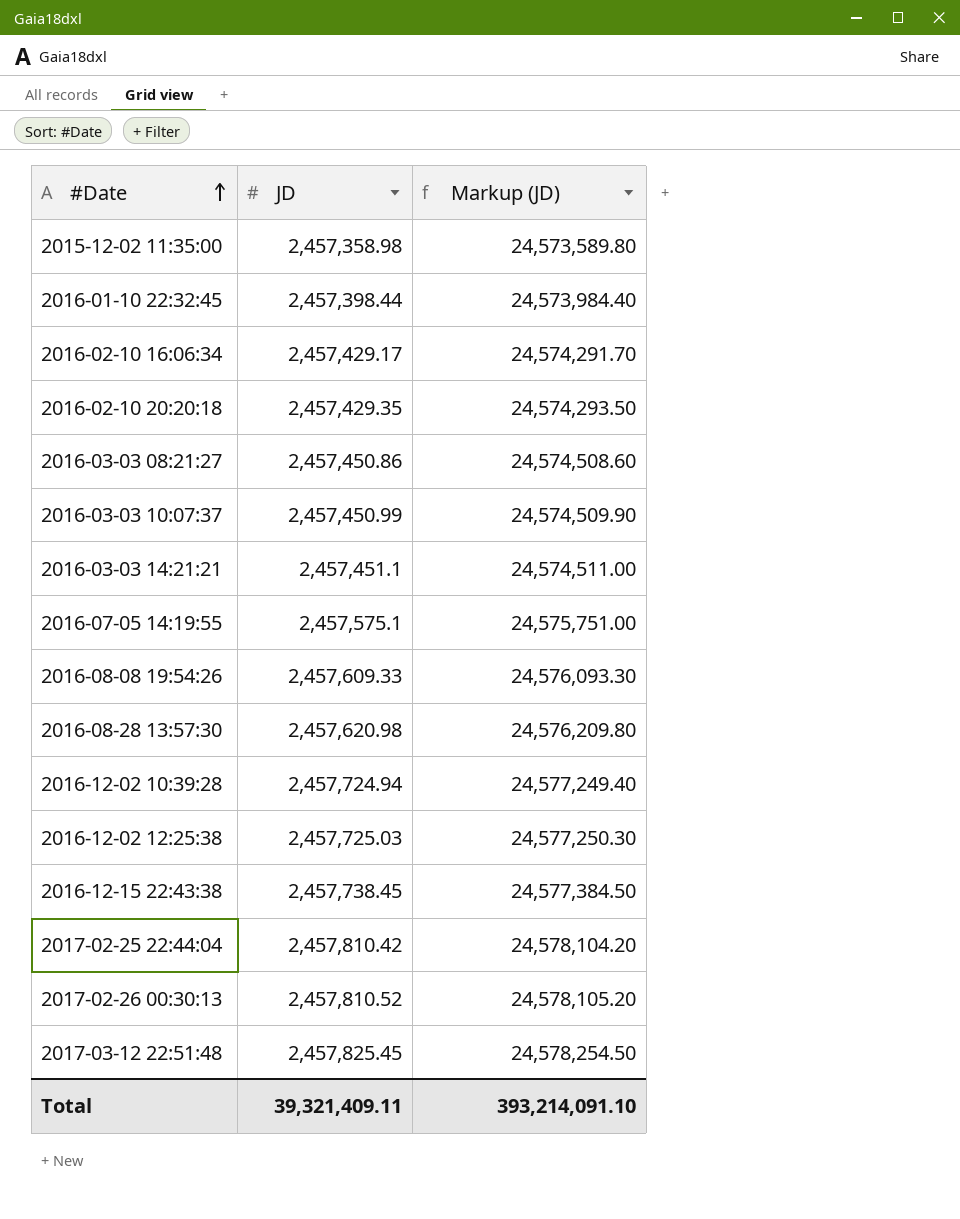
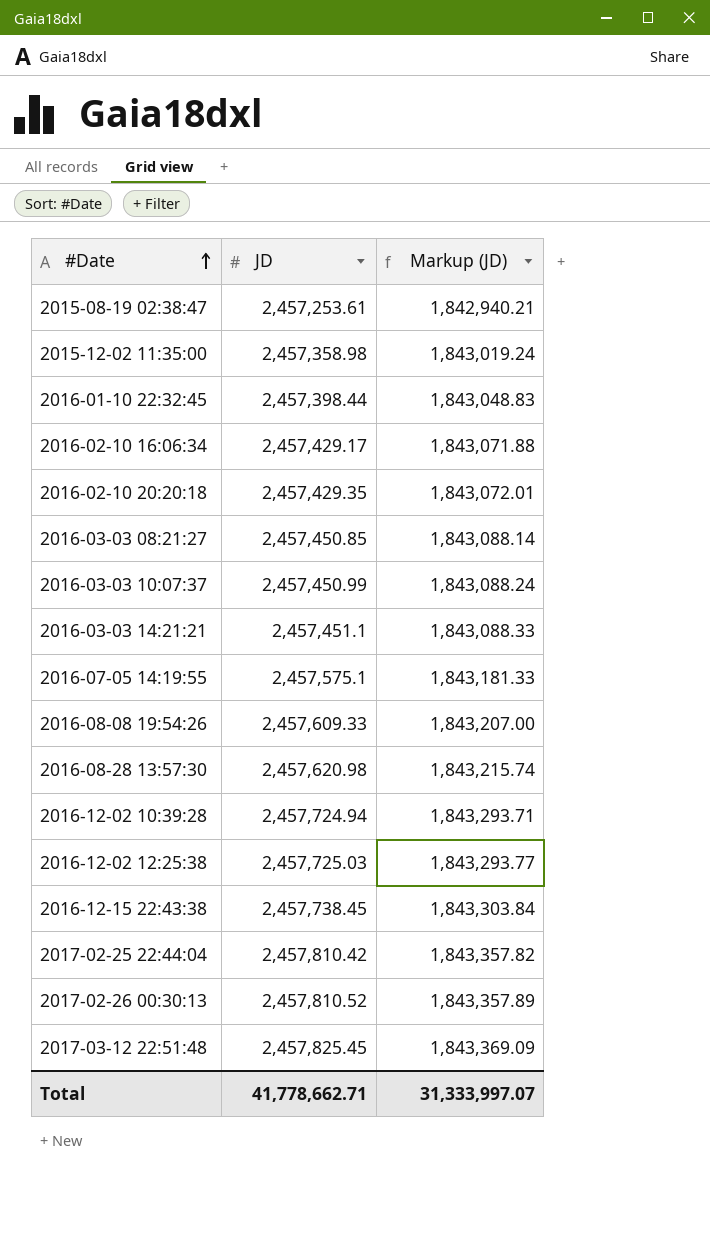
column Markup (JD) | formula: [JD] * 10 -> [JD] * 0.75
row 2015-08-19 02:38:47: none -> 2,457,253.61 | 1,842,940.21
2016-03-03 08:21:27 | JD: 2,457,450.86 -> 2,457,450.85
Total | JD: 39,321,409.11 -> 41,778,662.71
Total | Markup (JD): 393,214,091.10 -> 31,333,997.07

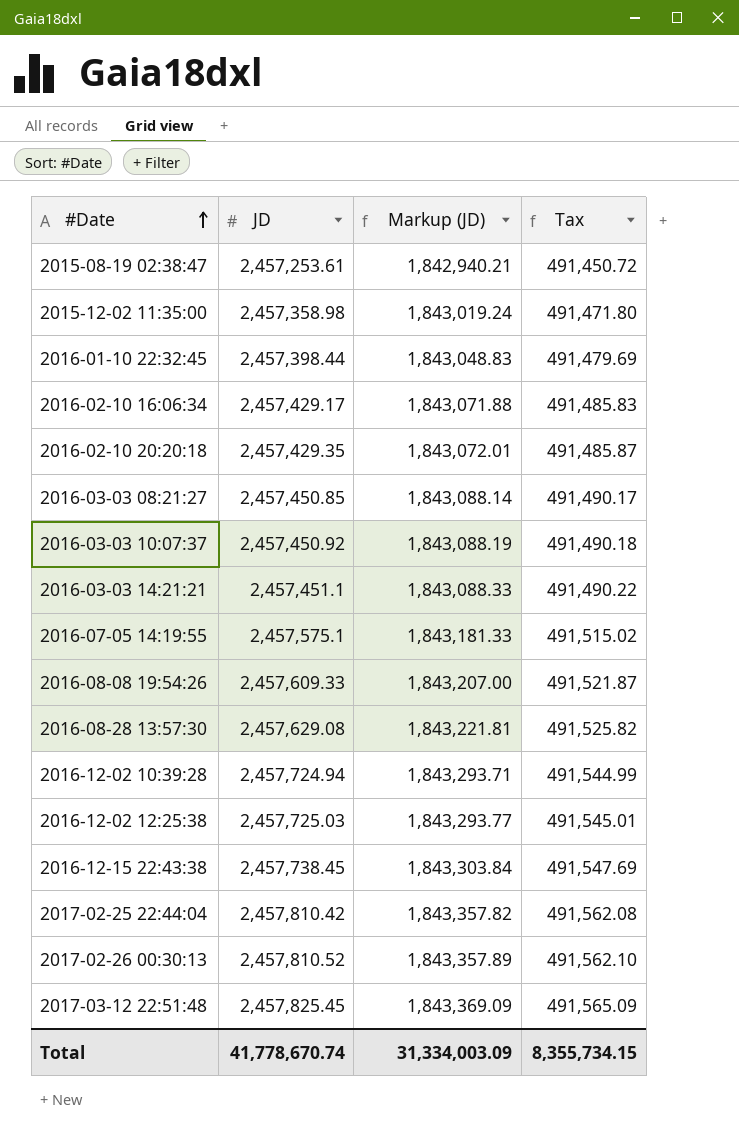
column Tax | formula: none -> [JD] * 0.2
2016-03-03 10:07:37 | JD: 2,457,450.99 -> 2,457,450.92
2016-03-03 10:07:37 | Markup (JD): 1,843,088.24 -> 1,843,088.19
2016-08-28 13:57:30 | JD: 2,457,620.98 -> 2,457,629.08
2016-08-28 13:57:30 | Markup (JD): 1,843,215.74 -> 1,843,221.81
Total | JD: 41,778,662.71 -> 41,778,670.74
Total | Markup (JD): 31,333,997.07 -> 31,334,003.09

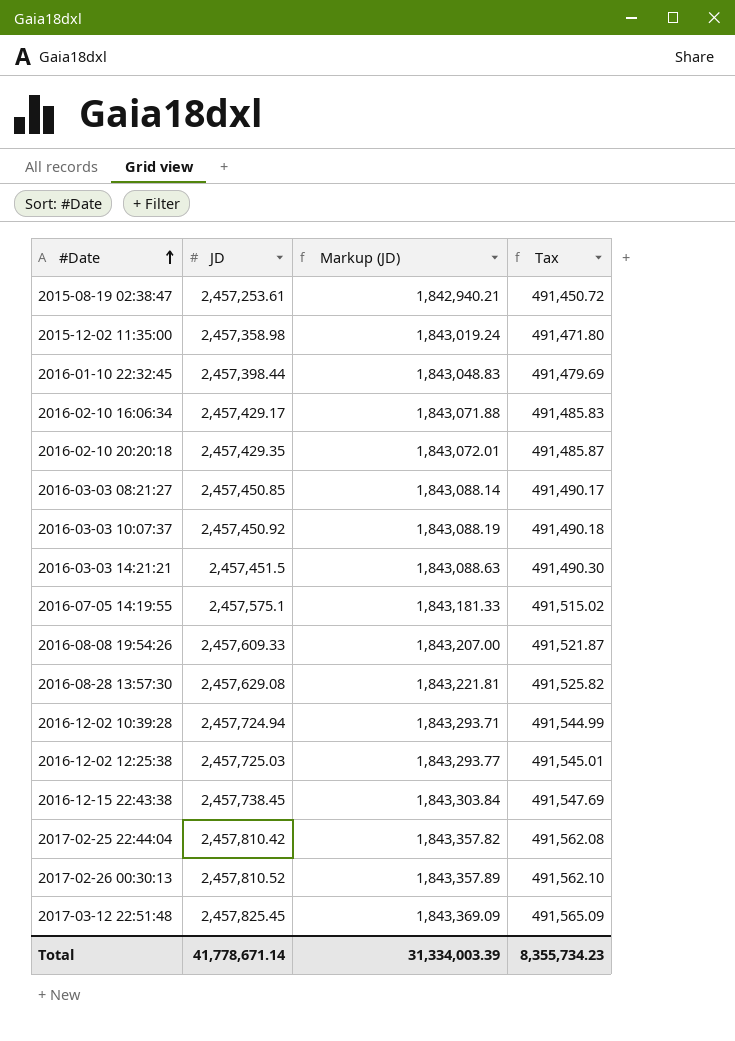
2016-03-03 14:21:21 | JD: 2,457,451.1 -> 2,457,451.5
2016-03-03 14:21:21 | Markup (JD): 1,843,088.33 -> 1,843,088.63
2016-03-03 14:21:21 | Tax: 491,490.22 -> 491,490.30
Total | JD: 41,778,670.74 -> 41,778,671.14
Total | Markup (JD): 31,334,003.09 -> 31,334,003.39
Total | Tax: 8,355,734.15 -> 8,355,734.23

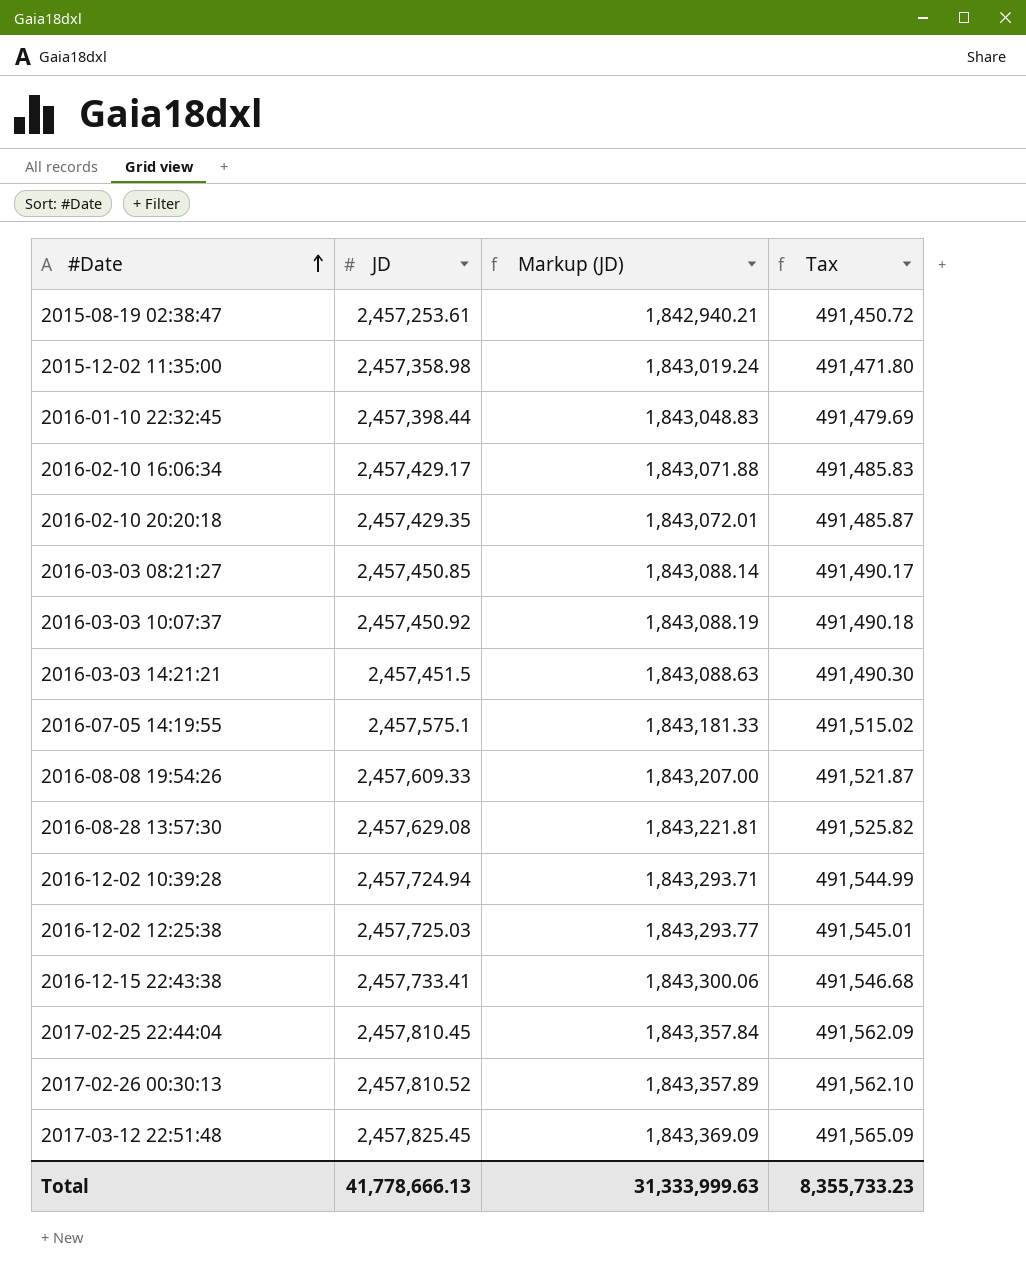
2016-12-15 22:43:38 | JD: 2,457,738.45 -> 2,457,733.41
2016-12-15 22:43:38 | Markup (JD): 1,843,303.84 -> 1,843,300.06
2016-12-15 22:43:38 | Tax: 491,547.69 -> 491,546.68
2017-02-25 22:44:04 | JD: 2,457,810.42 -> 2,457,810.45
2017-02-25 22:44:04 | Markup (JD): 1,843,357.82 -> 1,843,357.84
2017-02-25 22:44:04 | Tax: 491,562.08 -> 491,562.09
Total | JD: 41,778,671.14 -> 41,778,666.13
Total | Markup (JD): 31,334,003.39 -> 31,333,999.63
Total | Tax: 8,355,734.23 -> 8,355,733.23

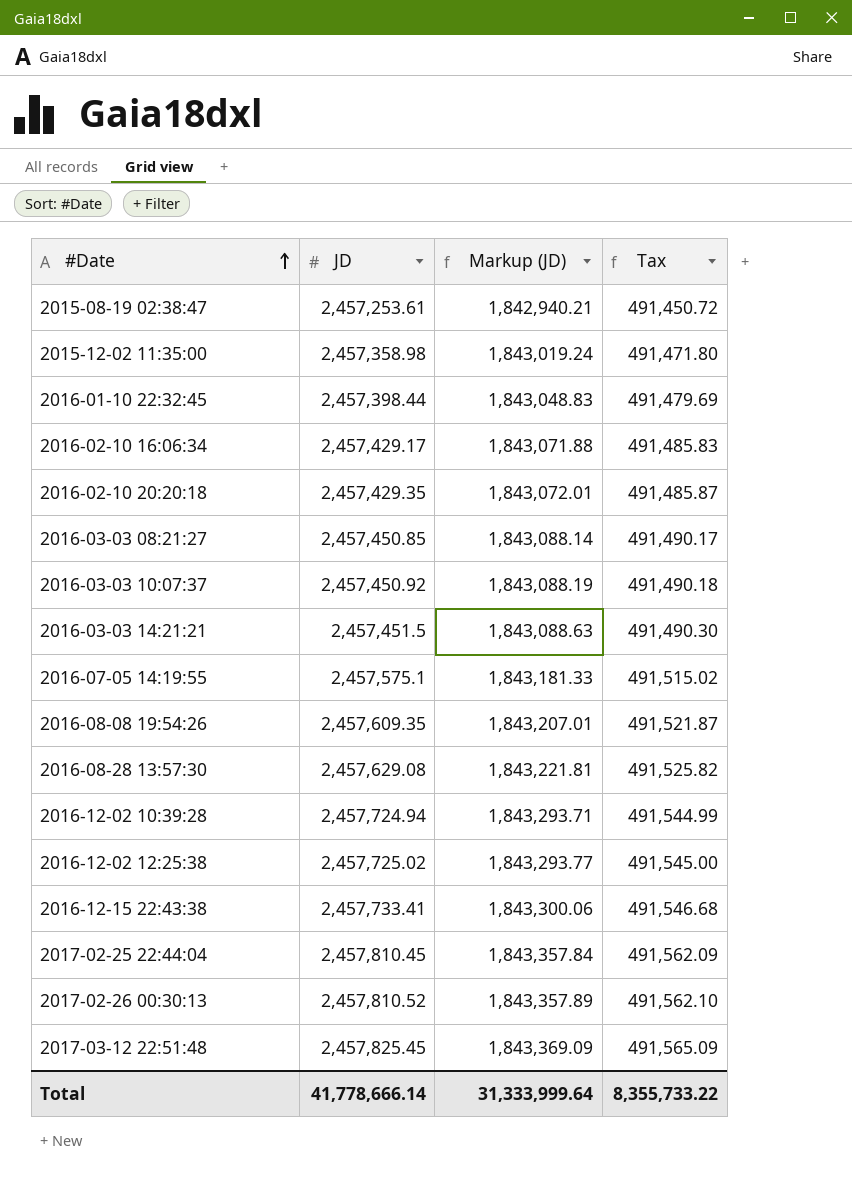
2016-08-08 19:54:26 | JD: 2,457,609.33 -> 2,457,609.35
2016-08-08 19:54:26 | Markup (JD): 1,843,207.00 -> 1,843,207.01
2016-12-02 12:25:38 | JD: 2,457,725.03 -> 2,457,725.02
2016-12-02 12:25:38 | Tax: 491,545.01 -> 491,545.00
Total | JD: 41,778,666.13 -> 41,778,666.14
Total | Markup (JD): 31,333,999.63 -> 31,333,999.64
Total | Tax: 8,355,733.23 -> 8,355,733.22

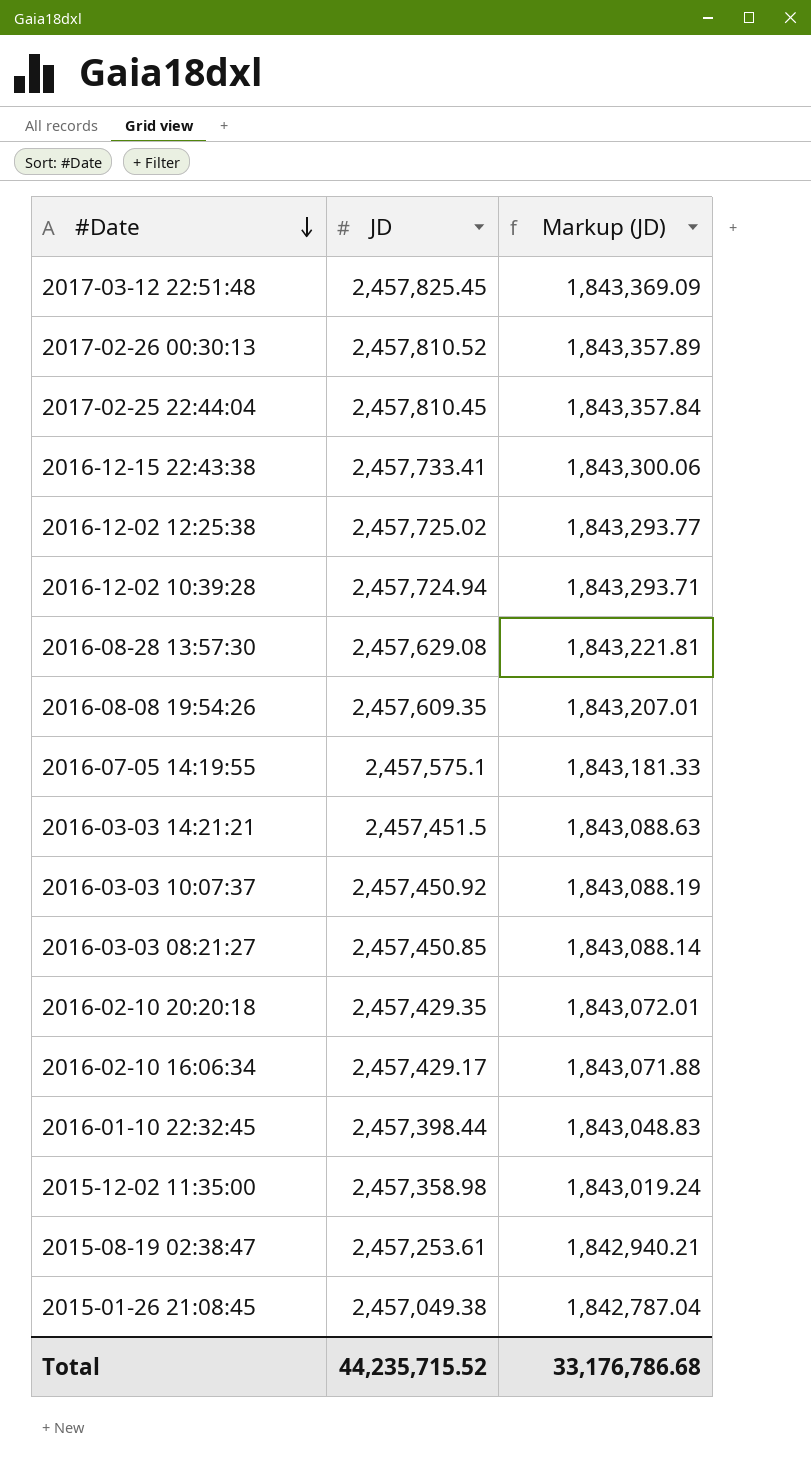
row order: #Date ascending -> #Date descending
column Tax | formula: [JD] * 0.2 -> none
row 2015-01-26 21:08:45: none -> 2,457,049.38 | 1,842,787.04
Total | JD: 41,778,666.14 -> 44,235,715.52
Total | Markup (JD): 31,333,999.64 -> 33,176,786.68

